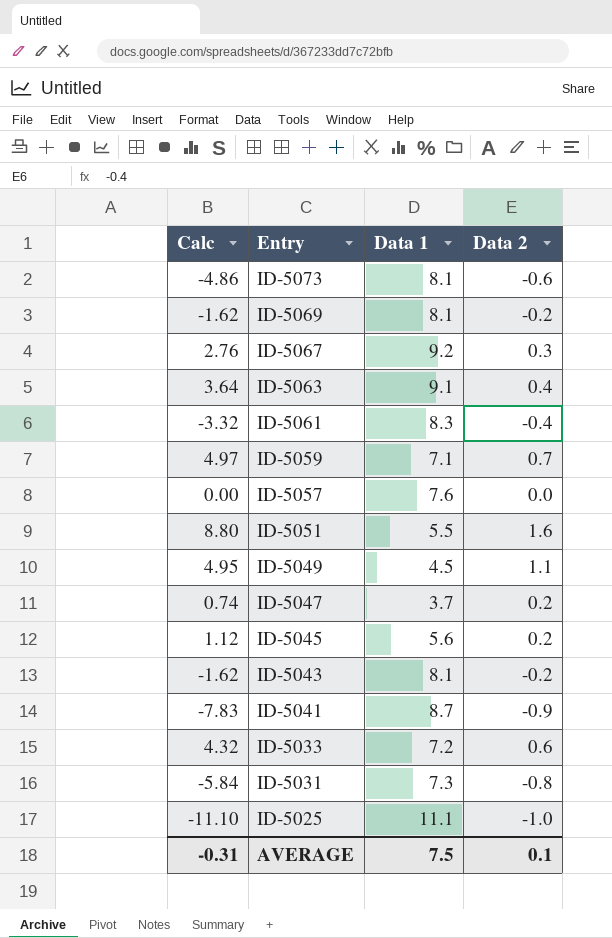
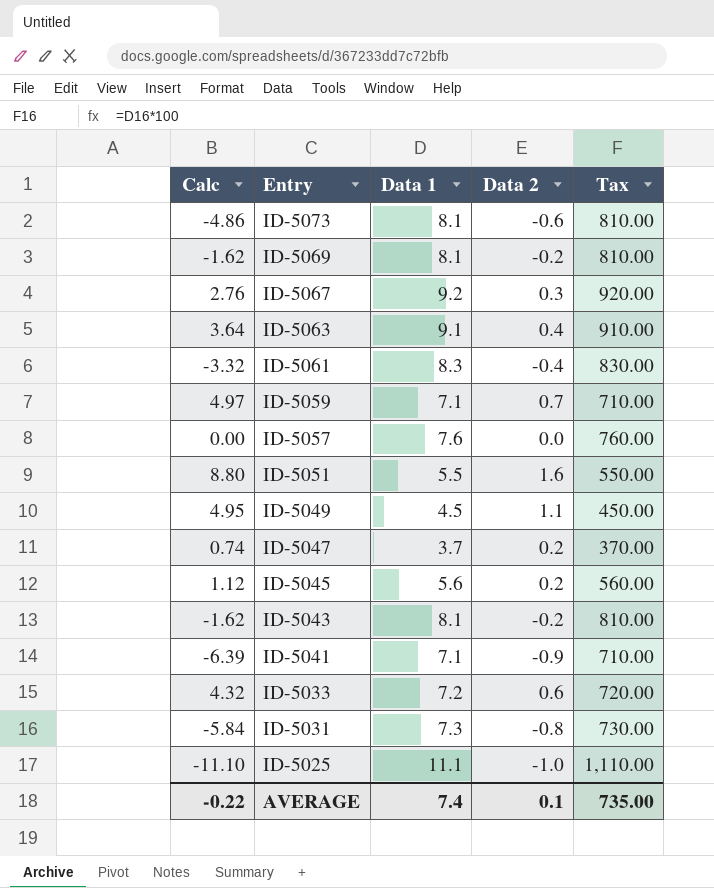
column Tax | formula: none -> [Data 1] * 100
ID-5041 | Calc: -7.83 -> -6.39
ID-5041 | Data 1: 8.7 -> 7.1
AVERAGE | Calc: -0.31 -> -0.22
AVERAGE | Data 1: 7.5 -> 7.4

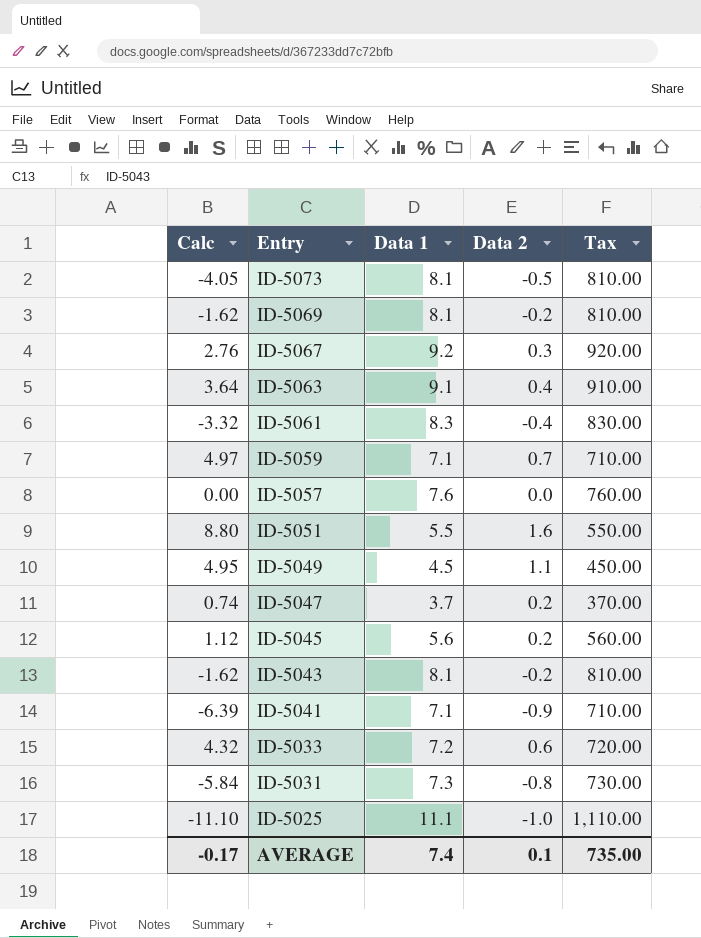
ID-5073 | Calc: -4.86 -> -4.05
ID-5073 | Data 2: -0.6 -> -0.5
AVERAGE | Calc: -0.22 -> -0.17

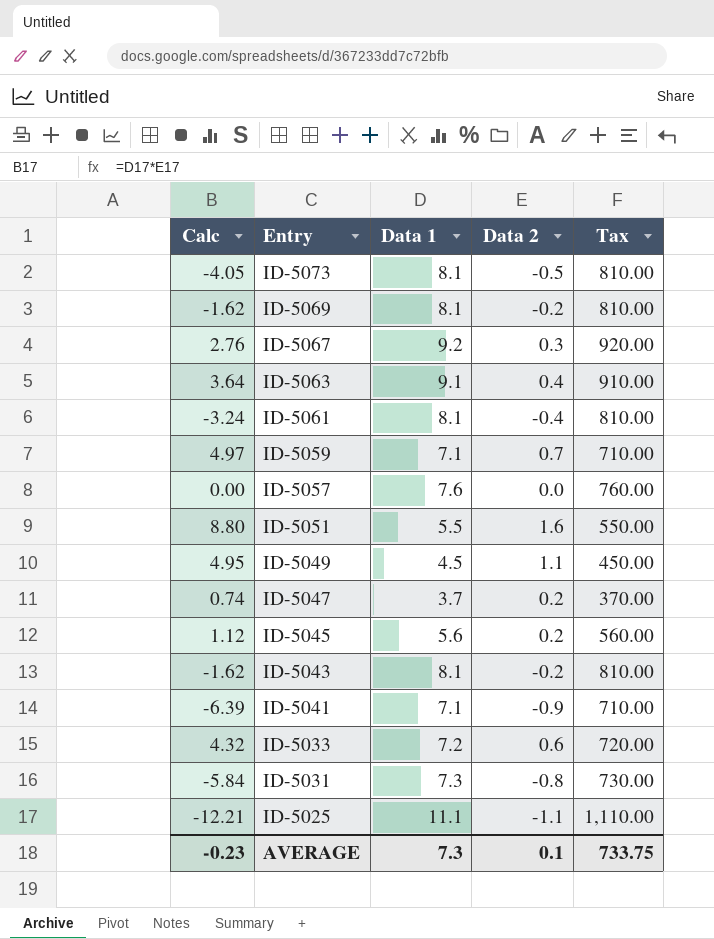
ID-5061 | Calc: -3.32 -> -3.24
ID-5061 | Data 1: 8.3 -> 8.1
ID-5061 | Tax: 830.00 -> 810.00
ID-5025 | Calc: -11.10 -> -12.21
ID-5025 | Data 2: -1.0 -> -1.1
AVERAGE | Calc: -0.17 -> -0.23
AVERAGE | Data 1: 7.4 -> 7.3
AVERAGE | Tax: 735.00 -> 733.75

